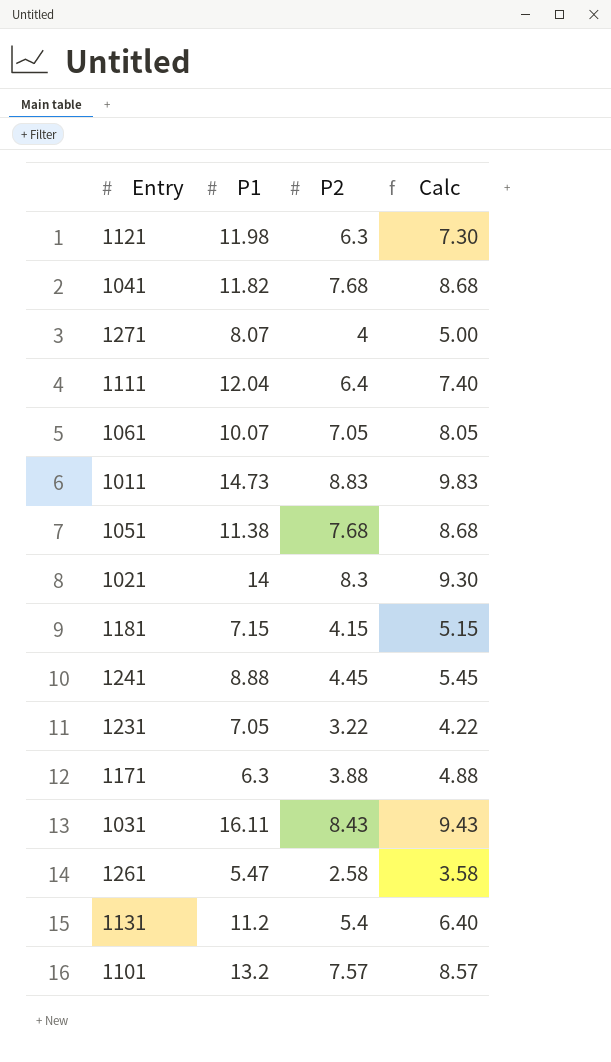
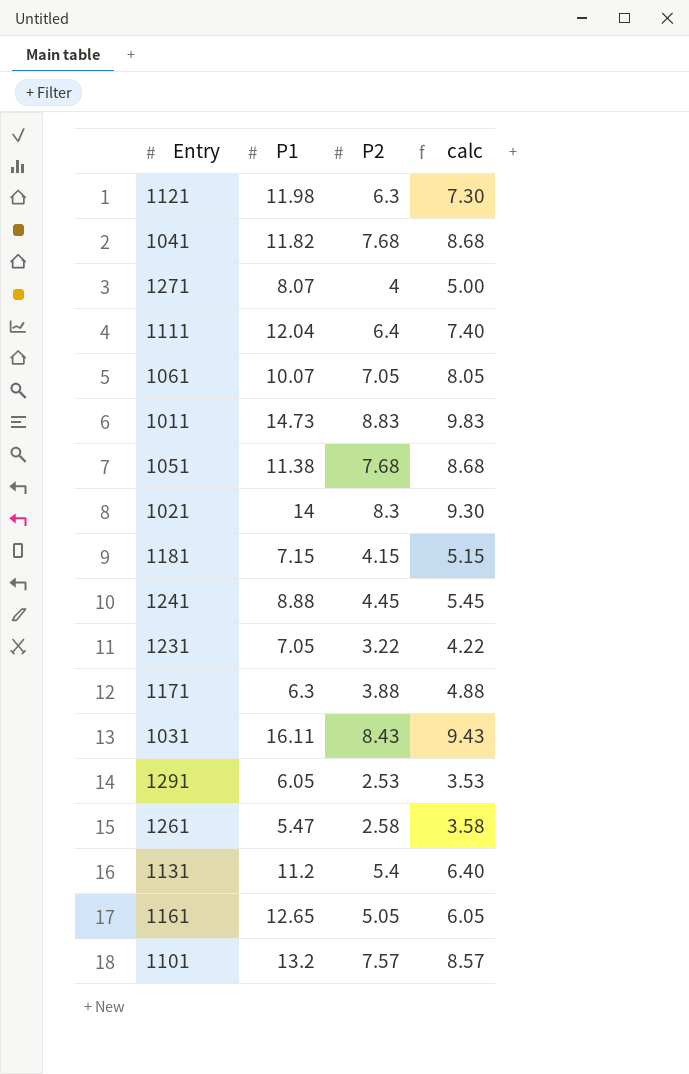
column name: Calc -> calc
row 1291: none -> 6.05 | 2.53 | 3.53
row 1161: none -> 12.65 | 5.05 | 6.05

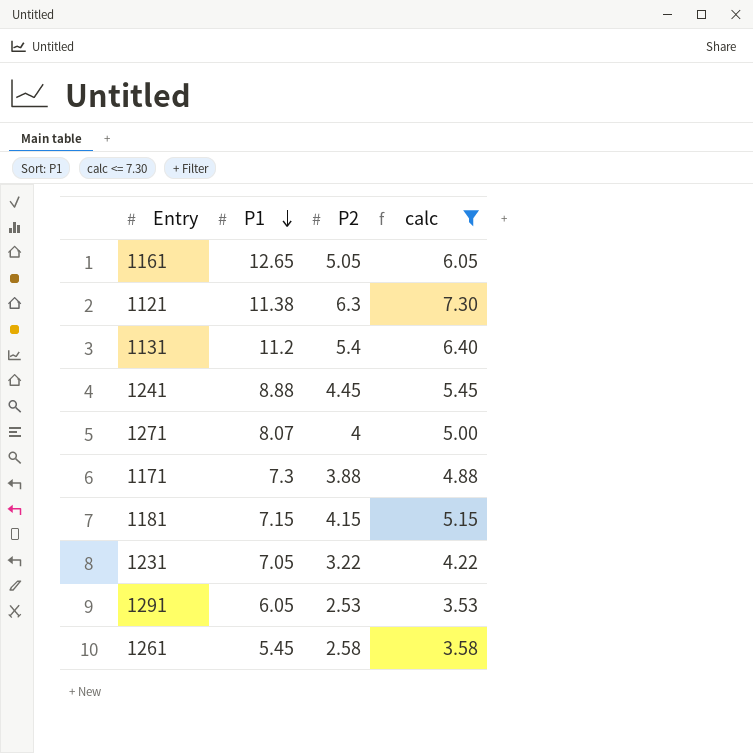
filter: none -> calc <= 7.30
row order: none -> P1 descending
1121 | P1: 11.98 -> 11.38
1171 | P1: 6.3 -> 7.3
1261 | P1: 5.47 -> 5.45

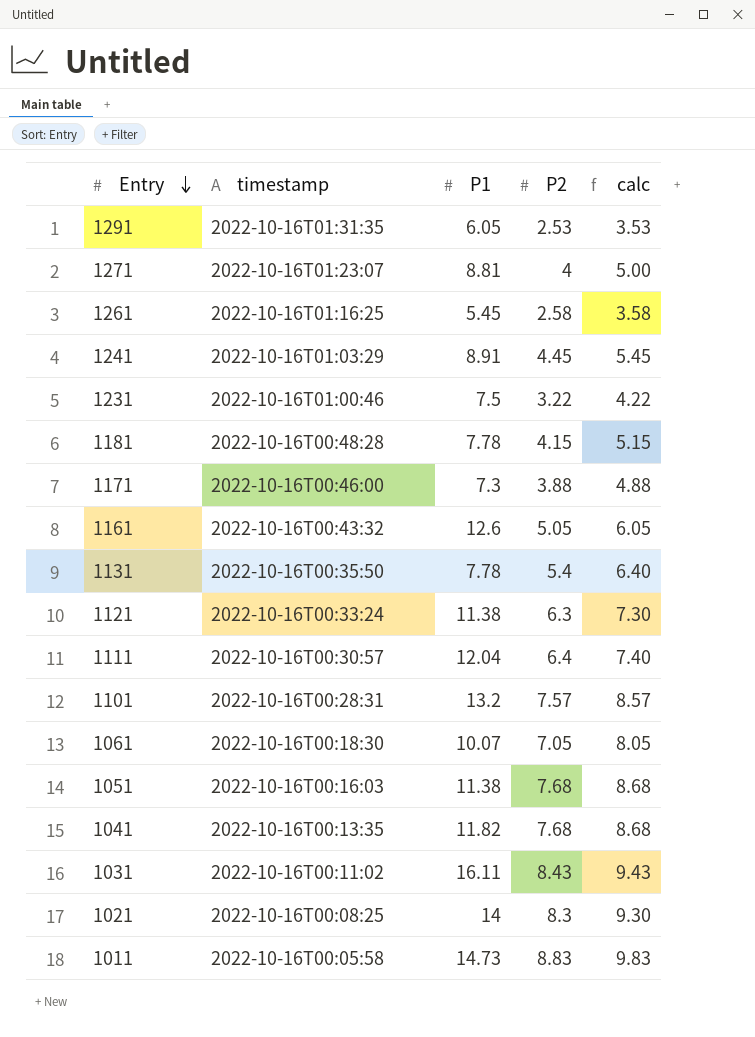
filter: calc <= 7.30 -> none
row order: P1 descending -> Entry descending
column timestamp | position: none -> 2
1271 | P1: 8.07 -> 8.81
1241 | P1: 8.88 -> 8.91
1231 | P1: 7.05 -> 7.5
1181 | P1: 7.15 -> 7.78
1161 | P1: 12.65 -> 12.6
1131 | P1: 11.2 -> 7.78

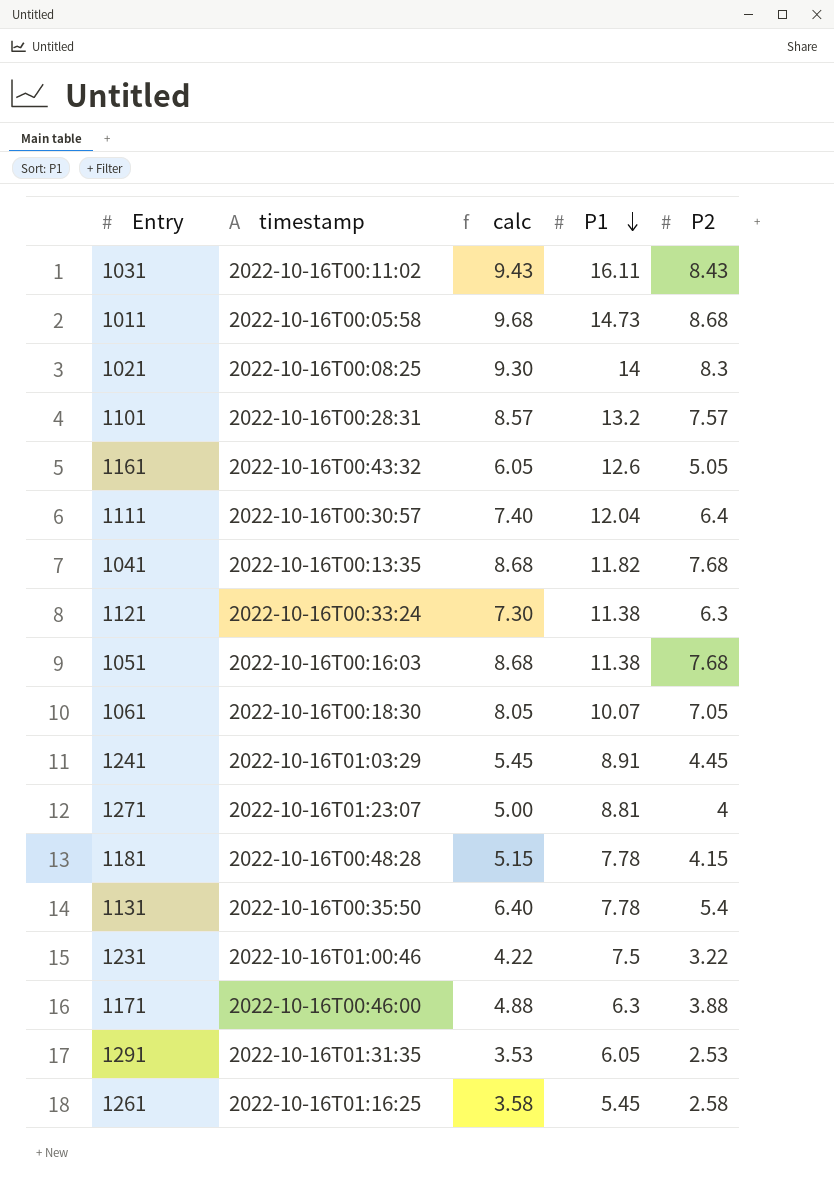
row order: Entry descending -> P1 descending
column calc | position: 5 -> 3
1011 | calc: 9.83 -> 9.68
1011 | P2: 8.83 -> 8.68
1171 | P1: 7.3 -> 6.3

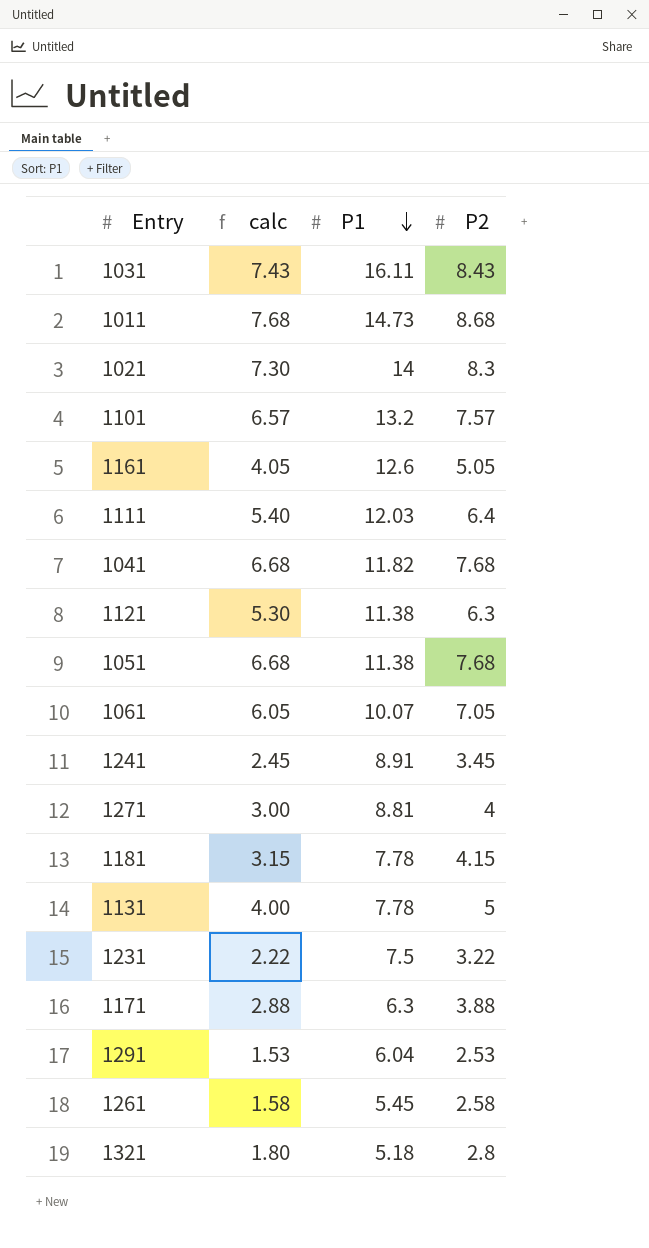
column timestamp | position: 2 -> none
column calc | formula: [P2] + 1 -> [P2] - 1
1111 | P1: 12.04 -> 12.03
1241 | P2: 4.45 -> 3.45
1131 | P2: 5.4 -> 5
1291 | P1: 6.05 -> 6.04
row 1321: none -> 1.80 | 5.18 | 2.8

